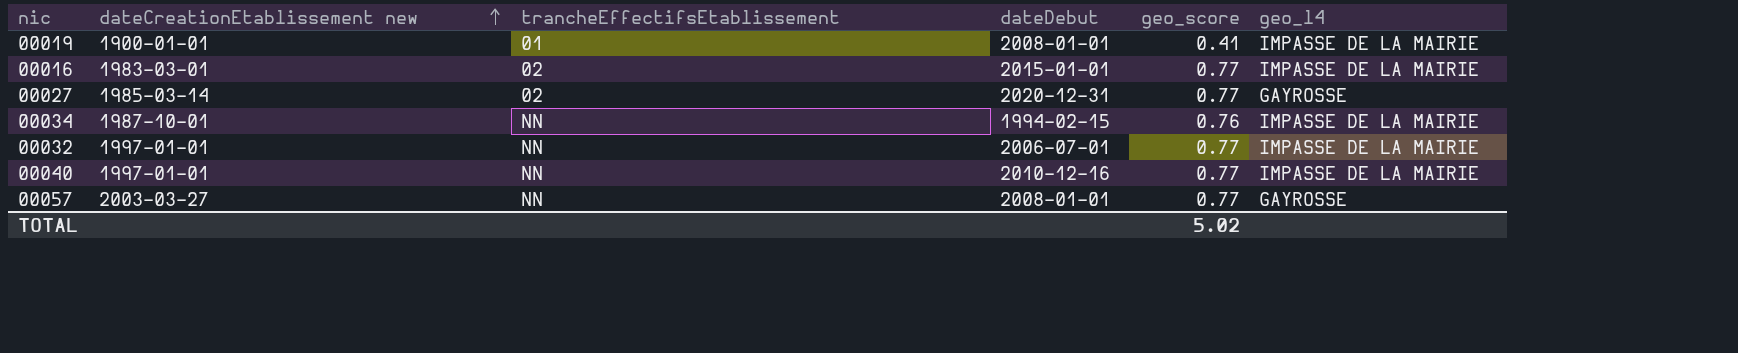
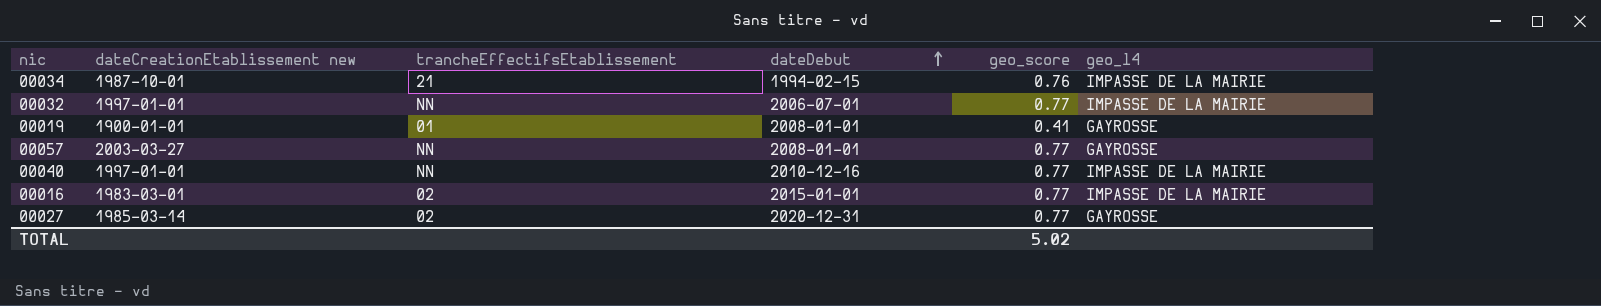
row order: dateCreationEtablissement new ascending -> dateDebut ascending
00034 | trancheEffectifsEtablissement: NN -> 21
00019 | geo_l4: IMPASSE DE LA MAIRIE -> GAYROSSE

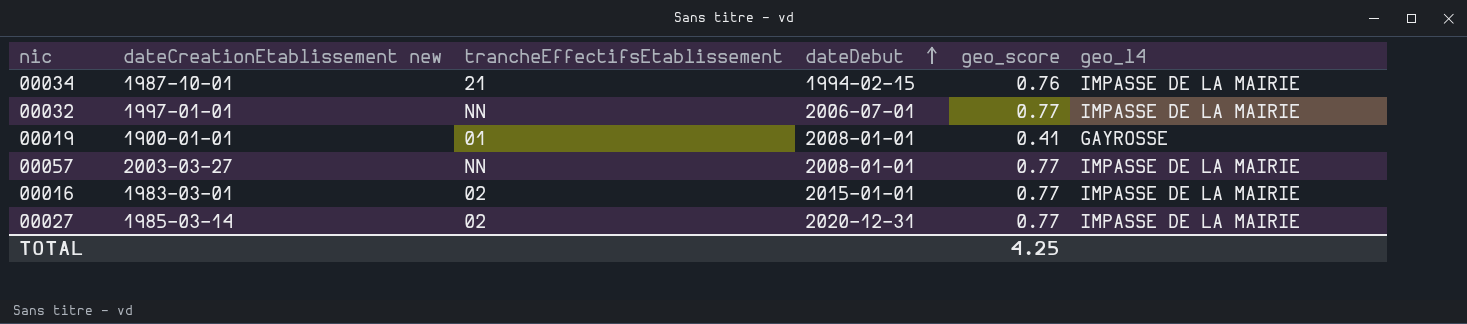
row 00040: 1997-01-01 | NN | 2010-12-16 | 0.77 | IMPASSE DE LA MAIRIE -> none
00057 | geo_l4: GAYROSSE -> IMPASSE DE LA MAIRIE
00027 | geo_l4: GAYROSSE -> IMPASSE DE LA MAIRIE
TOTAL | geo_score: 5.02 -> 4.25

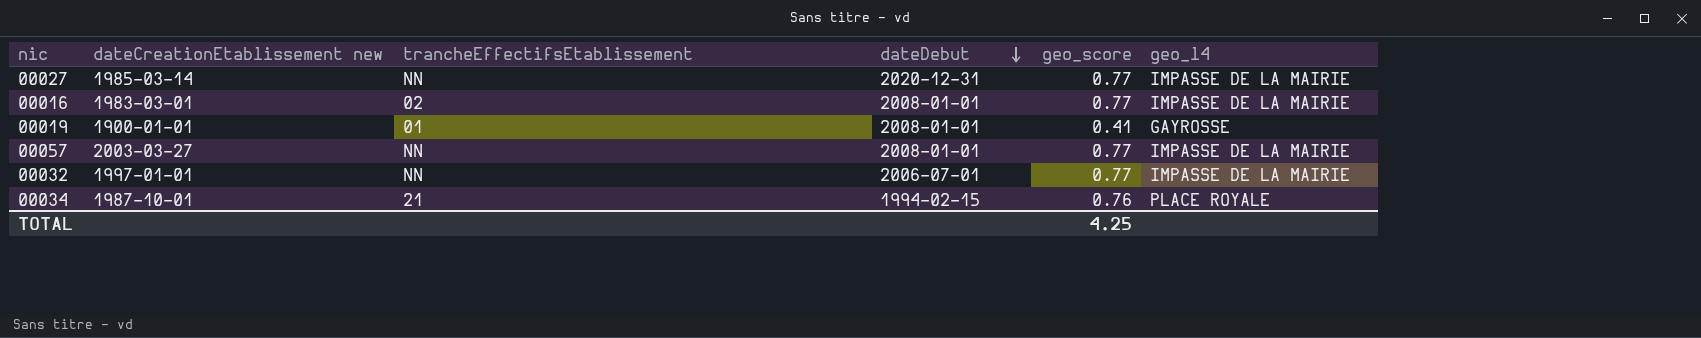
row order: dateDebut ascending -> dateDebut descending
00027 | trancheEffectifsEtablissement: 02 -> NN
00016 | dateDebut: 2015-01-01 -> 2008-01-01
00034 | geo_l4: IMPASSE DE LA MAIRIE -> PLACE ROYALE

